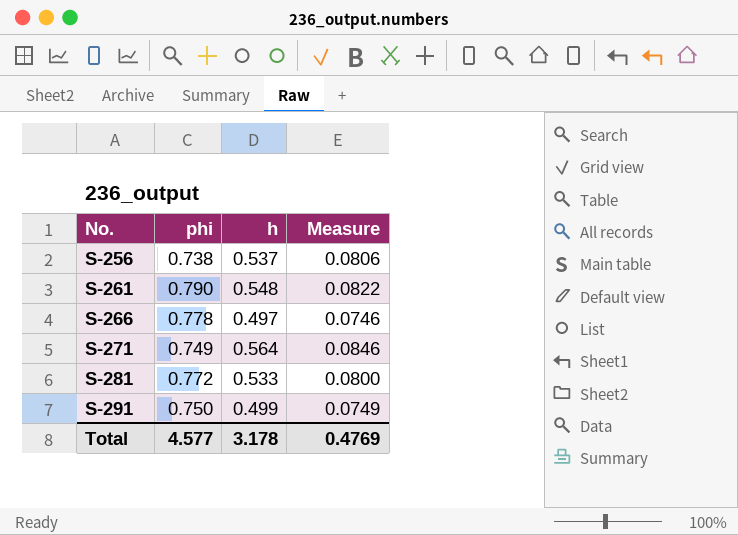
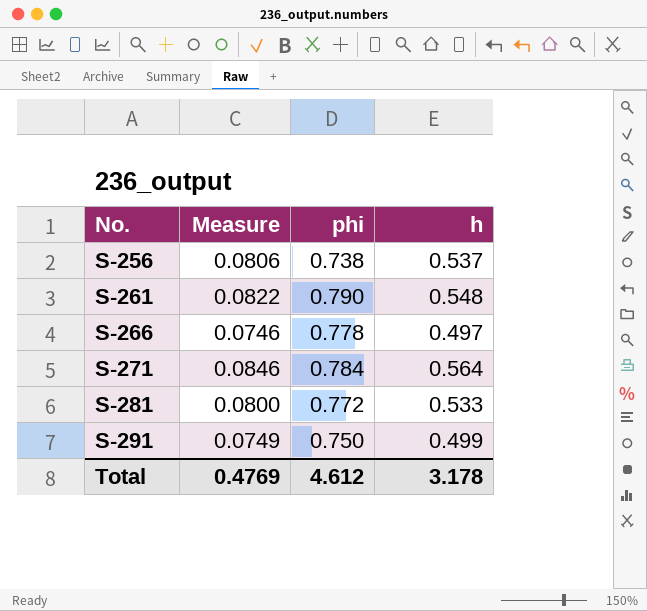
column Measure | position: 4 -> 2
S-271 | phi: 0.749 -> 0.784
Total | phi: 4.577 -> 4.612

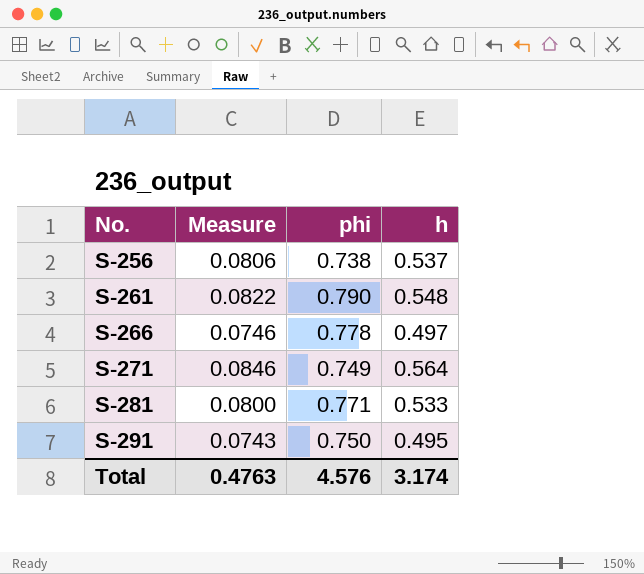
S-271 | phi: 0.784 -> 0.749
S-281 | phi: 0.772 -> 0.771
S-291 | Measure: 0.0749 -> 0.0743
S-291 | h: 0.499 -> 0.495
Total | Measure: 0.4769 -> 0.4763
Total | phi: 4.612 -> 4.576
Total | h: 3.178 -> 3.174

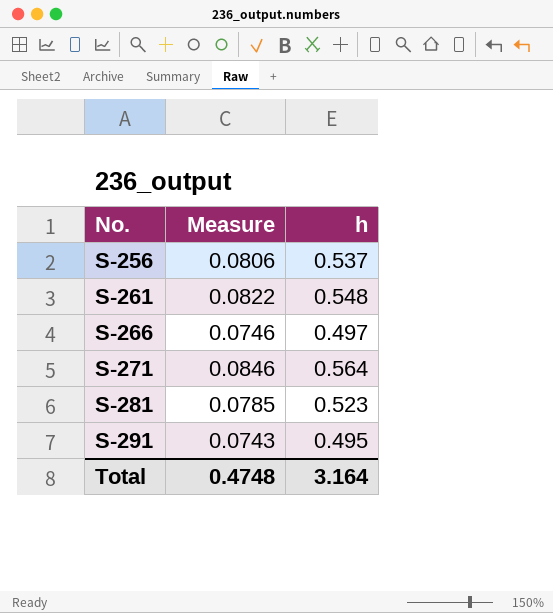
column phi | position: 3 -> none
S-281 | Measure: 0.0800 -> 0.0785
S-281 | h: 0.533 -> 0.523
Total | Measure: 0.4763 -> 0.4748
Total | h: 3.174 -> 3.164

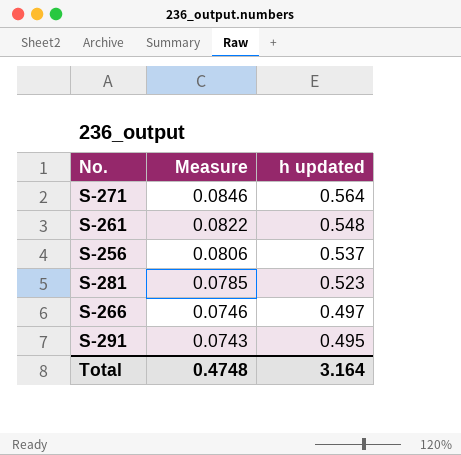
row order: No. ascending -> Measure descending
column name: h -> h updated

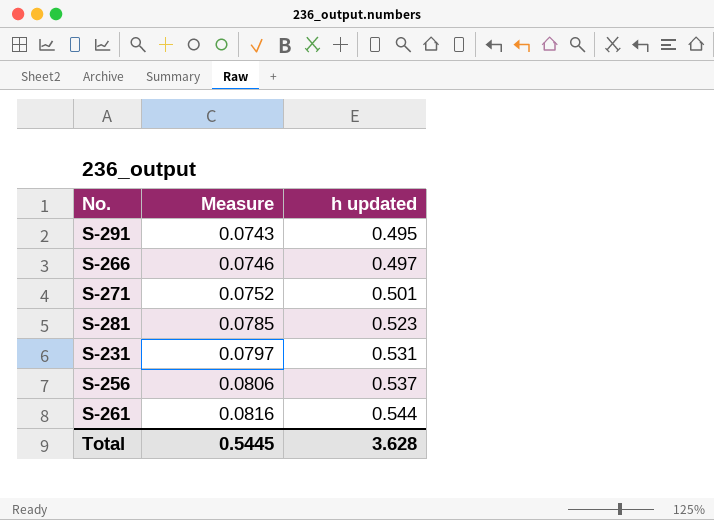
row order: Measure descending -> Measure ascending
S-271 | Measure: 0.0846 -> 0.0752
S-271 | h updated: 0.564 -> 0.501
row S-231: none -> 0.0797 | 0.531
S-261 | Measure: 0.0822 -> 0.0816
S-261 | h updated: 0.548 -> 0.544
Total | Measure: 0.4748 -> 0.5445
Total | h updated: 3.164 -> 3.628

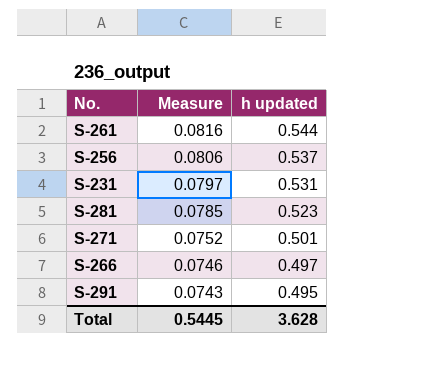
row order: Measure ascending -> Measure descending

